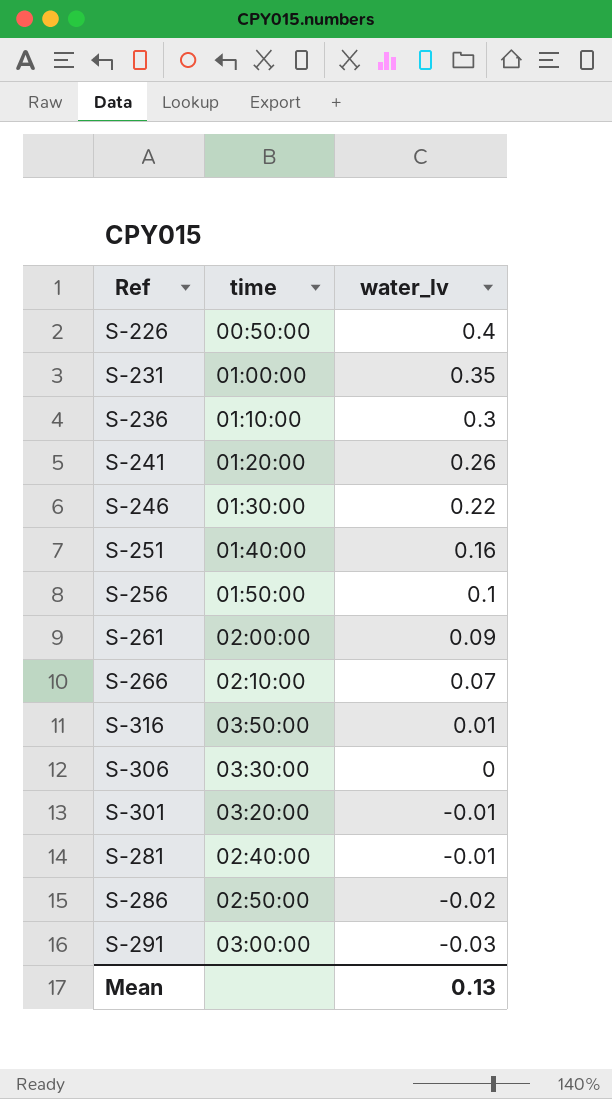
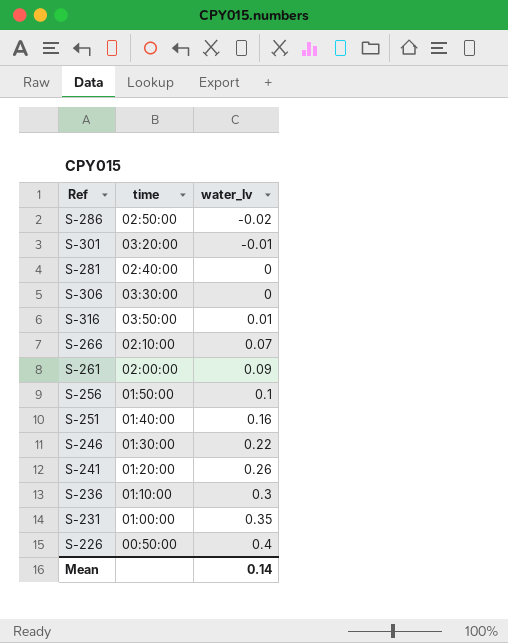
row order: water_lv descending -> water_lv ascending
row S-291: 03:00:00 | -0.03 -> none
S-281 | water_lv: -0.01 -> 0
Mean | water_lv: 0.13 -> 0.14

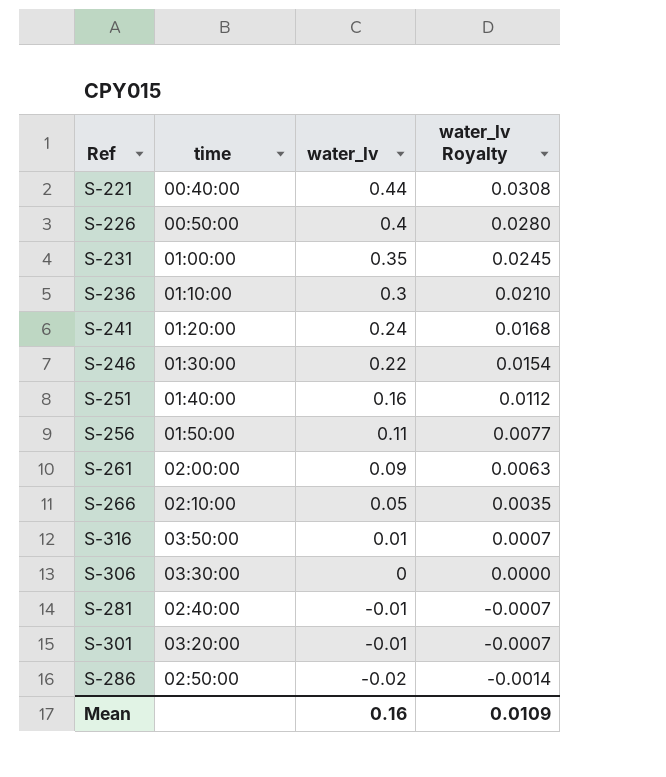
row order: water_lv ascending -> water_lv descending
column water_lv Royalty | formula: none -> [water_lv] * 0.07
row S-221: none -> 00:40:00 | 0.44 | 0.0308
S-241 | water_lv: 0.26 -> 0.24
S-256 | water_lv: 0.1 -> 0.11
S-266 | water_lv: 0.07 -> 0.05
S-281 | water_lv: 0 -> -0.01
Mean | water_lv: 0.14 -> 0.16

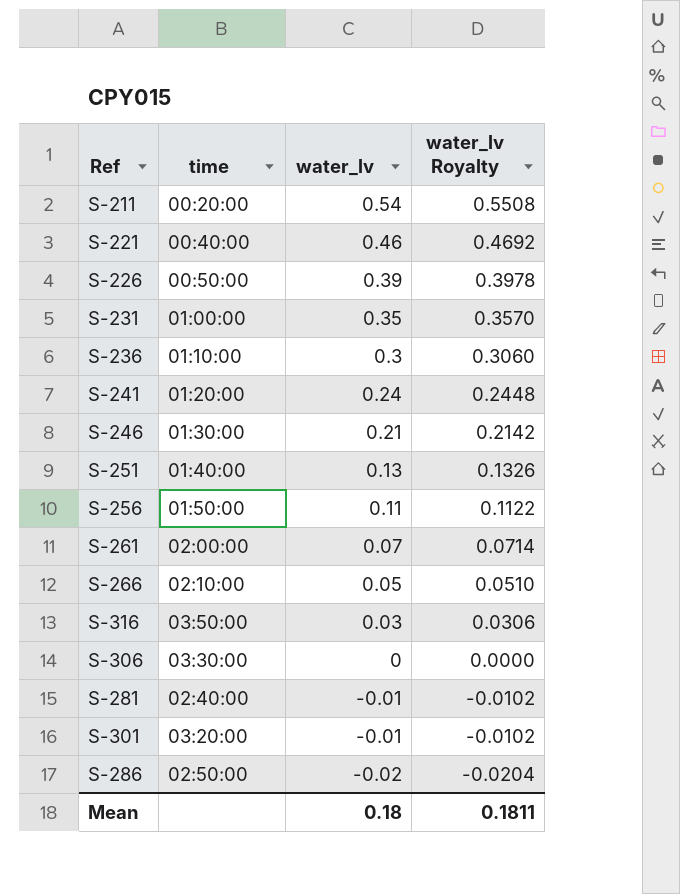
column water_lv Royalty | formula: [water_lv] * 0.07 -> [water_lv] * 1.02
row S-211: none -> 00:20:00 | 0.54 | 0.5508
S-221 | water_lv: 0.44 -> 0.46
S-226 | water_lv: 0.4 -> 0.39
S-246 | water_lv: 0.22 -> 0.21
S-251 | water_lv: 0.16 -> 0.13
S-261 | water_lv: 0.09 -> 0.07
S-316 | water_lv: 0.01 -> 0.03
Mean | water_lv: 0.16 -> 0.18
Mean | water_lv Royalty: 0.0109 -> 0.1811

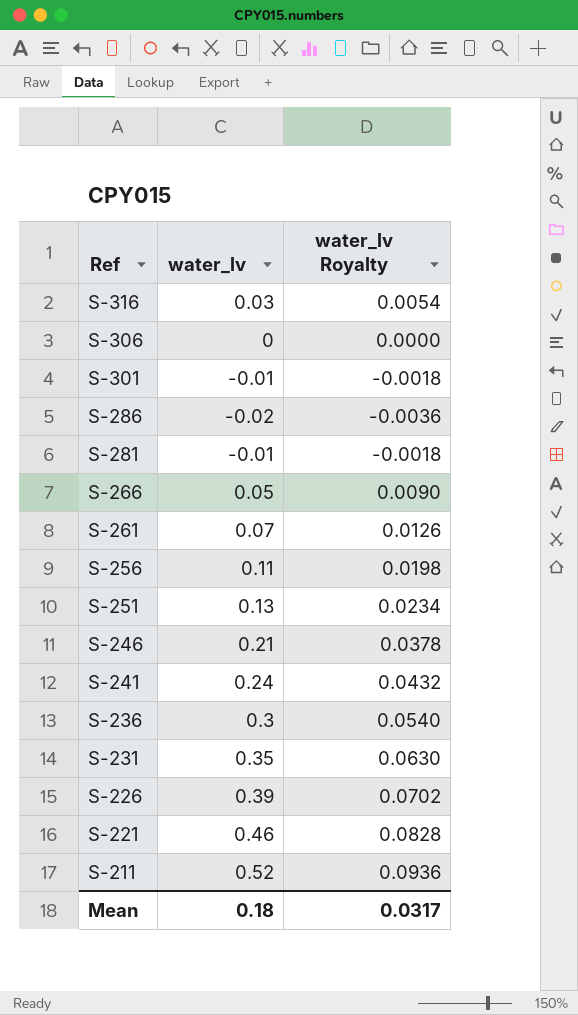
row order: water_lv descending -> Ref descending
column time | position: 2 -> none
column water_lv Royalty | formula: [water_lv] * 1.02 -> [water_lv] * 0.18
S-211 | water_lv: 0.54 -> 0.52
Mean | water_lv Royalty: 0.1811 -> 0.0317

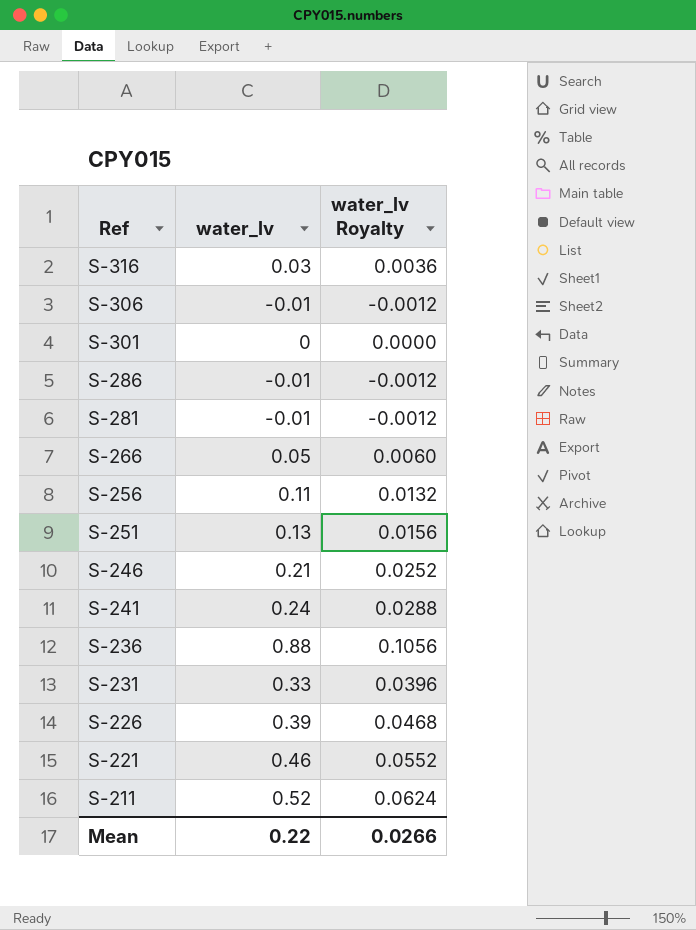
column water_lv Royalty | formula: [water_lv] * 0.18 -> [water_lv] * 0.12
row S-261: 0.07 | 0.0126 -> none
S-306 | water_lv: 0 -> -0.01
S-301 | water_lv: -0.01 -> 0
S-286 | water_lv: -0.02 -> -0.01
S-236 | water_lv: 0.3 -> 0.88
S-231 | water_lv: 0.35 -> 0.33
Mean | water_lv: 0.18 -> 0.22
Mean | water_lv Royalty: 0.0317 -> 0.0266

